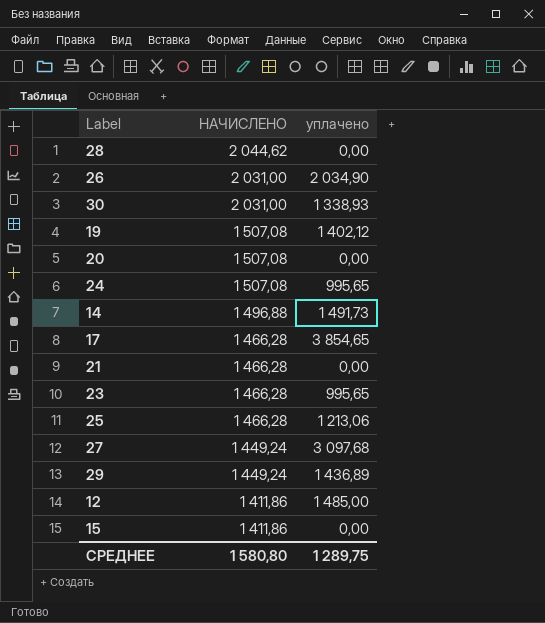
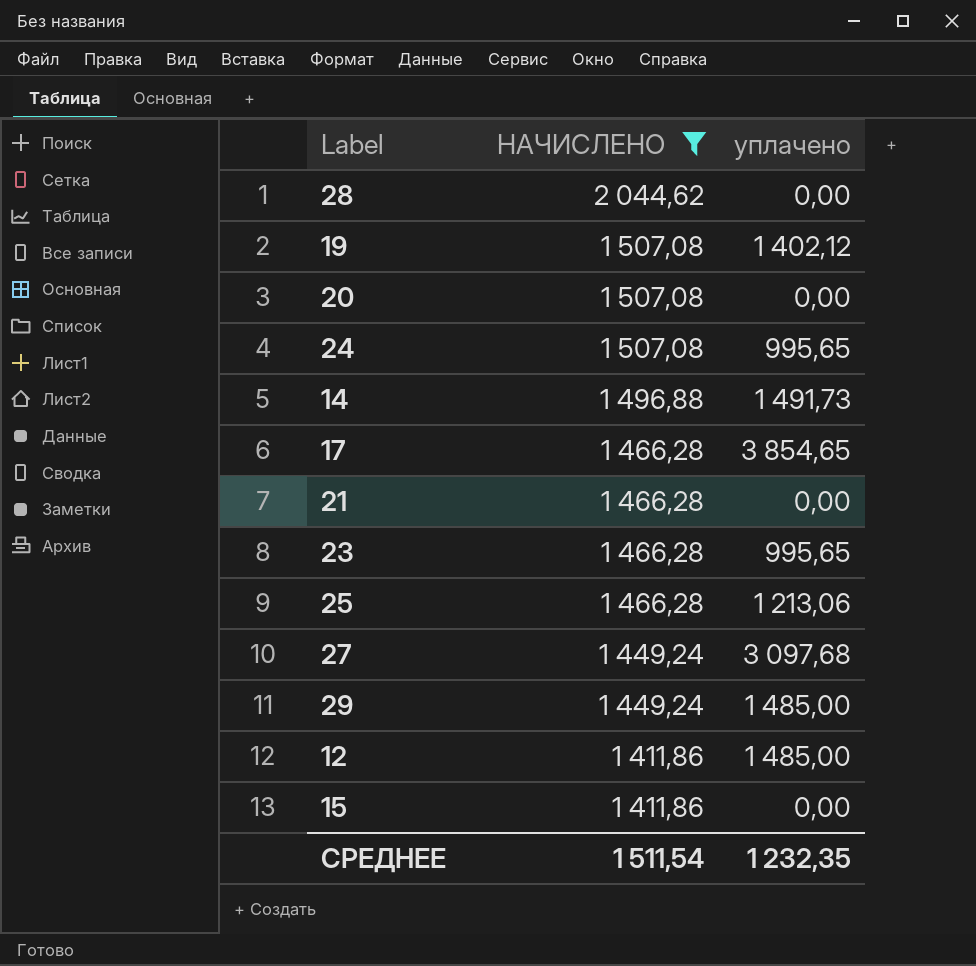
filter: none -> НАЧИСЛЕНО != 2 031,00
29 | уплачено: 1 436,89 -> 1 485,00
СРЕДНЕЕ | НАЧИСЛЕНО: 1 580,80 -> 1 511,54
СРЕДНЕЕ | уплачено: 1 289,75 -> 1 232,35

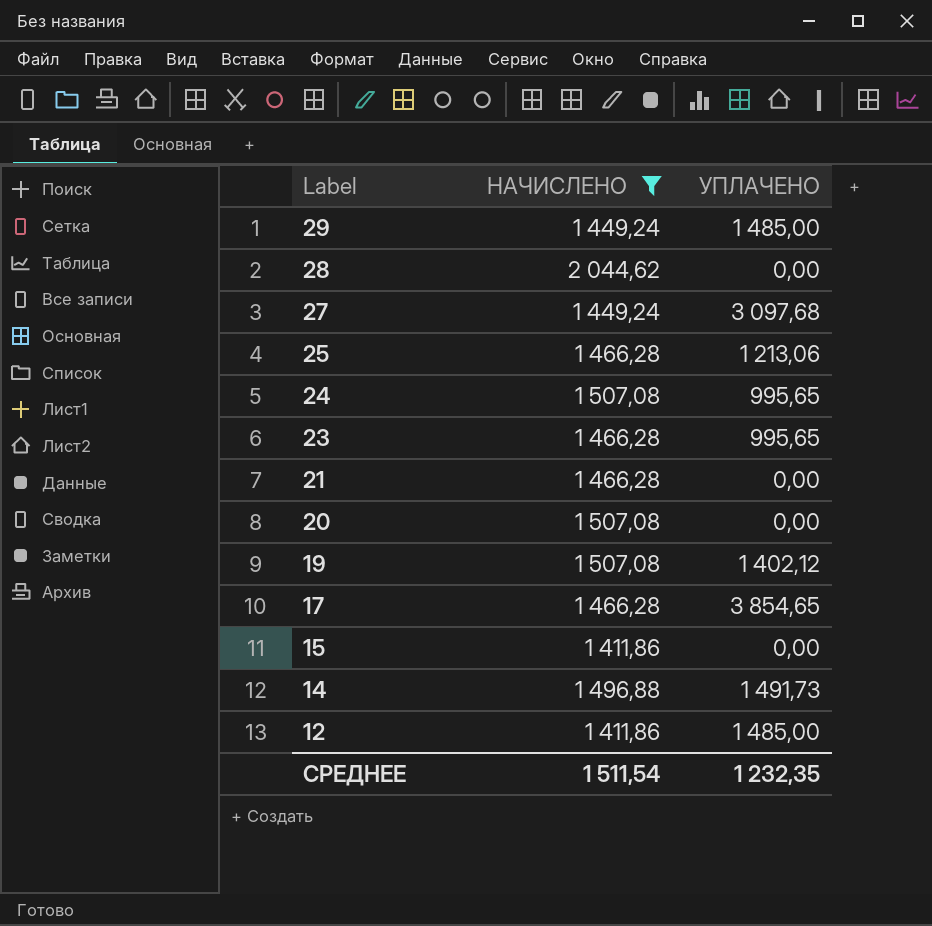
row order: НАЧИСЛЕНО descending -> Label descending
column name: уплачено -> УПЛАЧЕНО

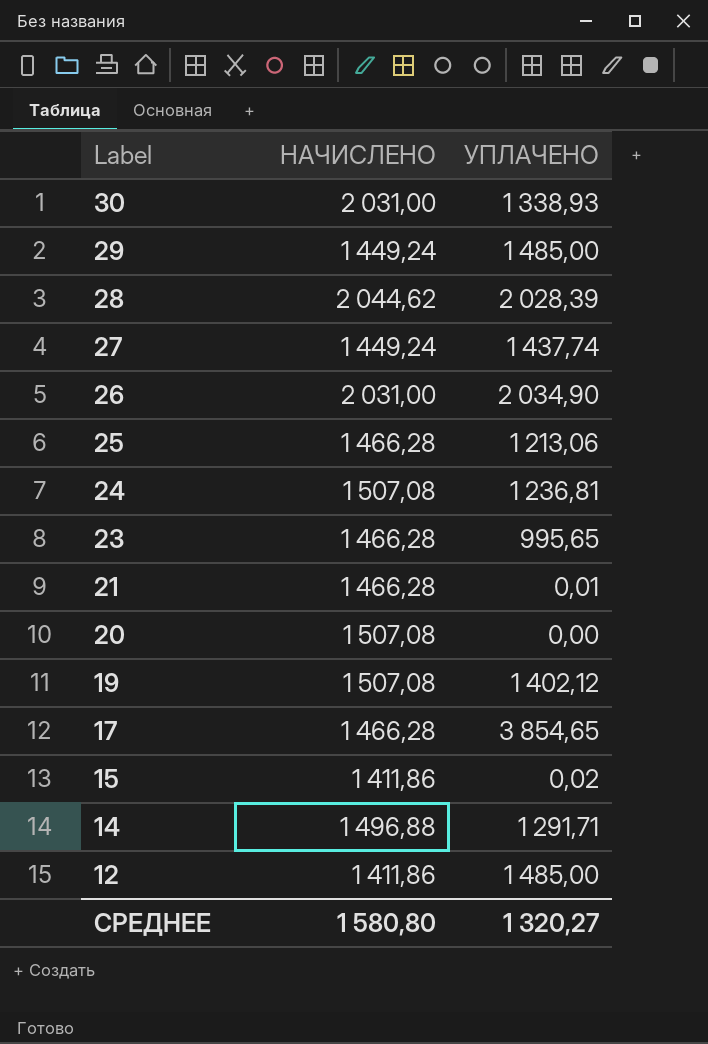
filter: НАЧИСЛЕНО != 2 031,00 -> none
28 | УПЛАЧЕНО: 0,00 -> 2 028,39
27 | УПЛАЧЕНО: 3 097,68 -> 1 437,74
24 | УПЛАЧЕНО: 995,65 -> 1 236,81
21 | УПЛАЧЕНО: 0,00 -> 0,01
15 | УПЛАЧЕНО: 0,00 -> 0,02
14 | УПЛАЧЕНО: 1 491,73 -> 1 291,71
СРЕДНЕЕ | НАЧИСЛЕНО: 1 511,54 -> 1 580,80
СРЕДНЕЕ | УПЛАЧЕНО: 1 232,35 -> 1 320,27

